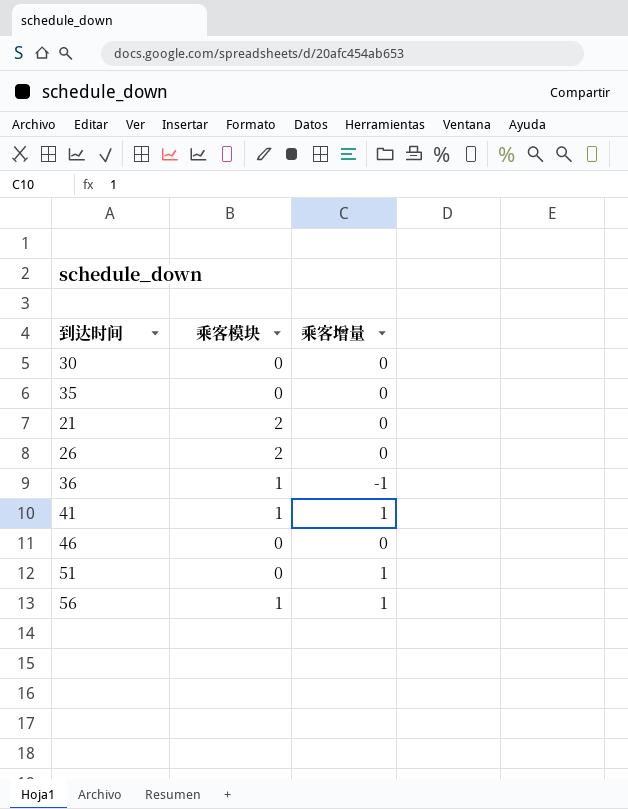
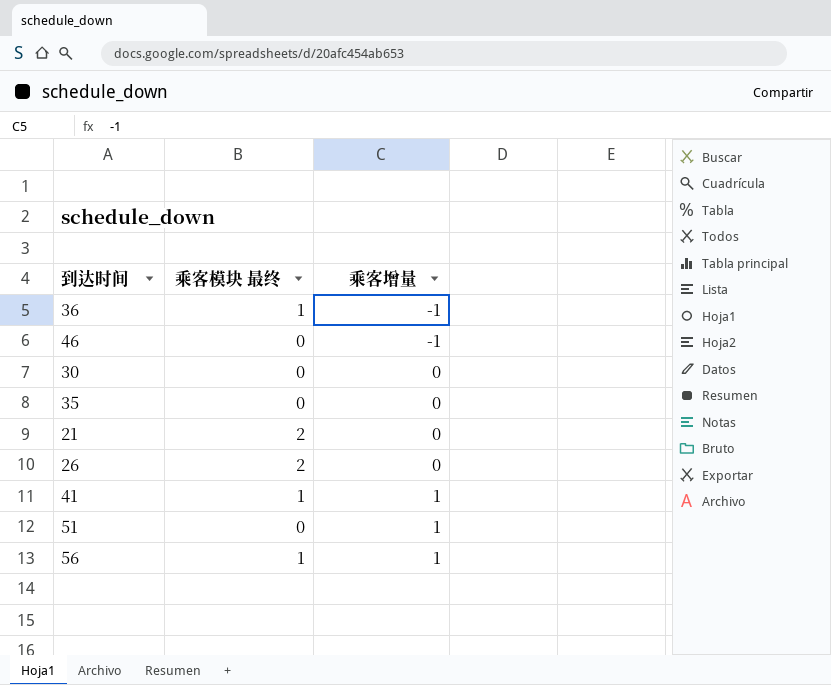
row order: none -> 乘客增量 ascending
column name: 乘客模块 -> 乘客模块 最终
46 | 乘客增量: 0 -> -1

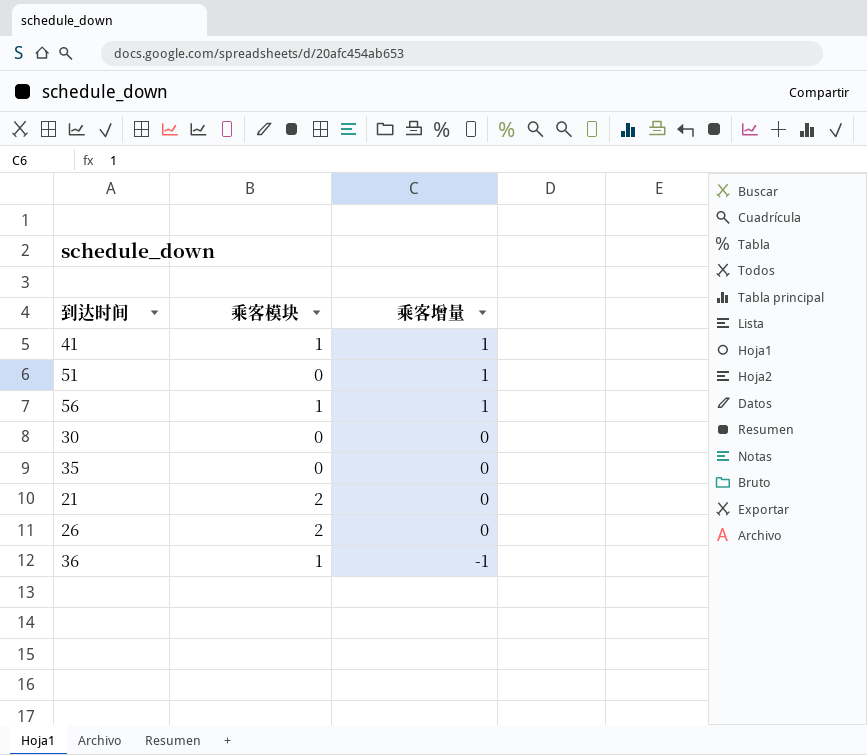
row order: 乘客增量 ascending -> 乘客增量 descending
column name: 乘客模块 最终 -> 乘客模块
row 46: 0 | -1 -> none

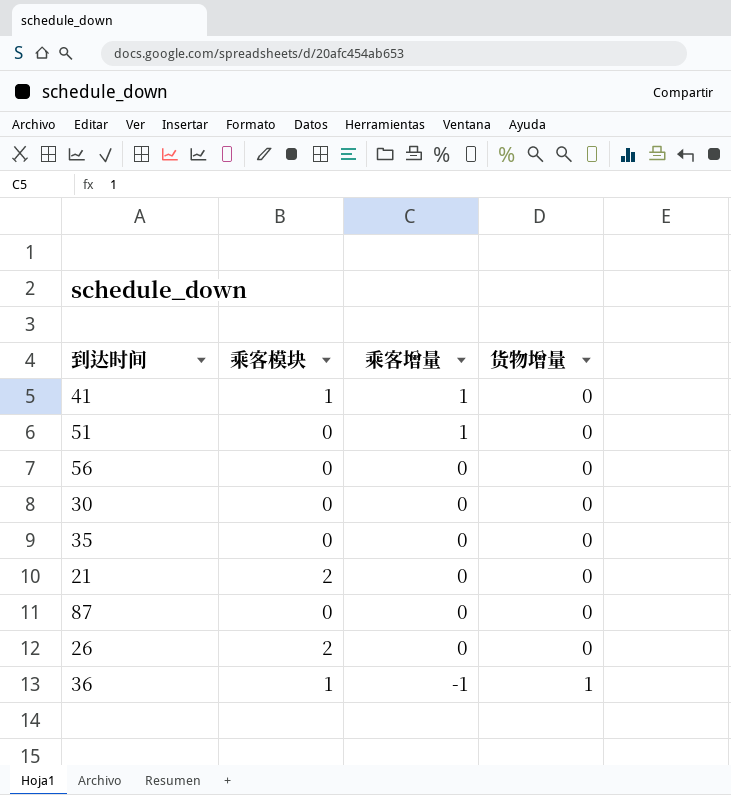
column 货物增量 | position: none -> 4
56 | 乘客模块: 1 -> 0
56 | 乘客增量: 1 -> 0
row 87: none -> 0 | 0 | 0

